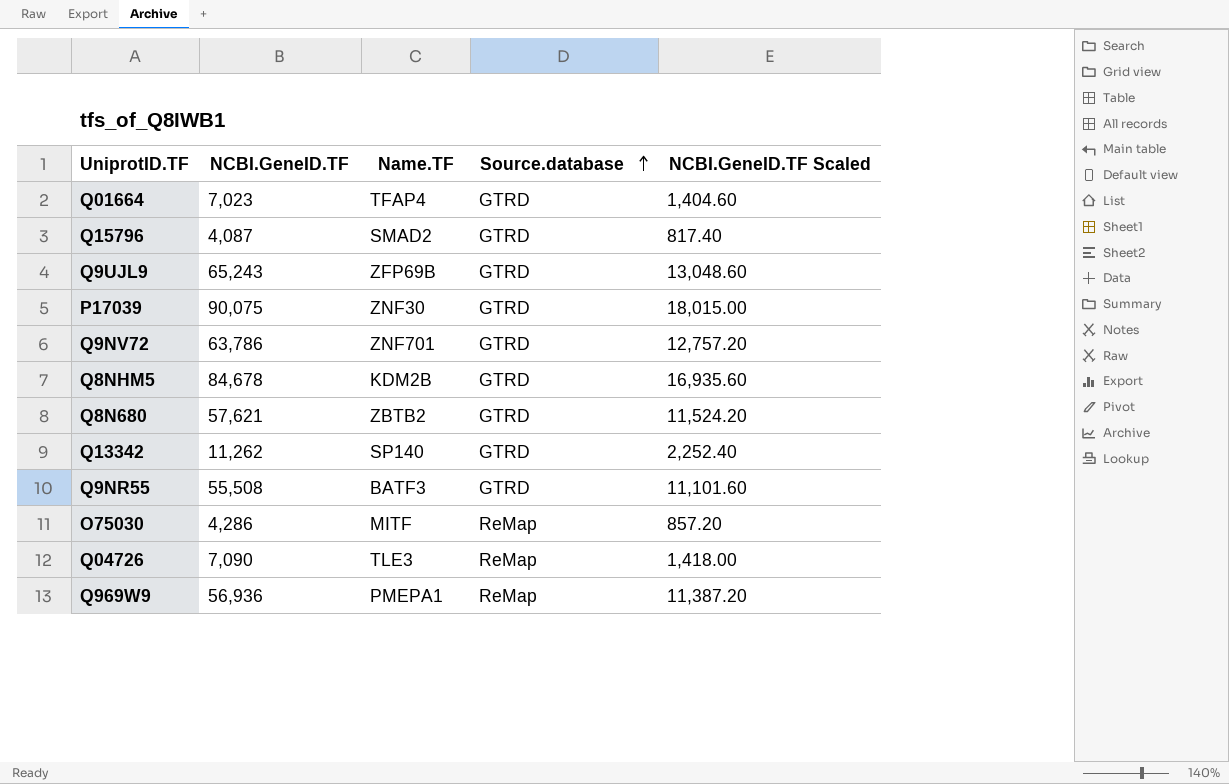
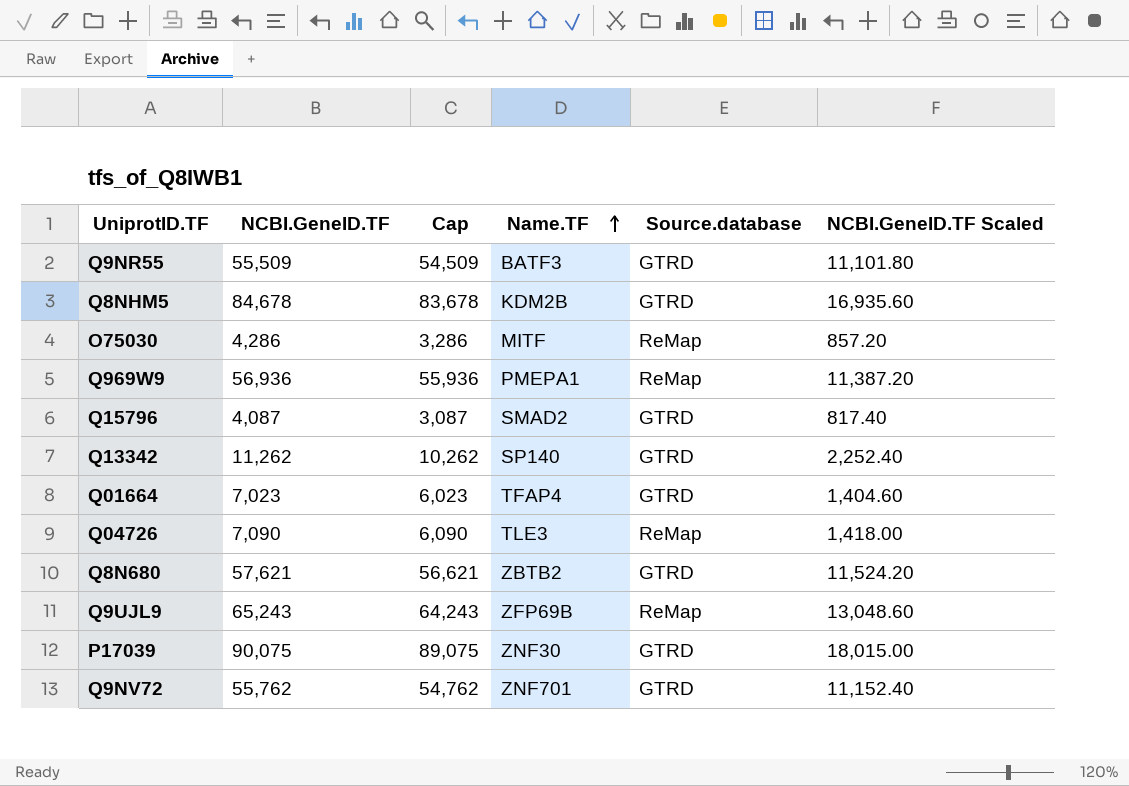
row order: Source.database ascending -> Name.TF ascending
column Cap | formula: none -> [NCBI.GeneID.TF] - 1000
Q9NR55 | NCBI.GeneID.TF: 55,508 -> 55,509
Q9NR55 | NCBI.GeneID.TF Scaled: 11,101.60 -> 11,101.80
Q9UJL9 | Source.database: GTRD -> ReMap
Q9NV72 | NCBI.GeneID.TF: 63,786 -> 55,762
Q9NV72 | NCBI.GeneID.TF Scaled: 12,757.20 -> 11,152.40

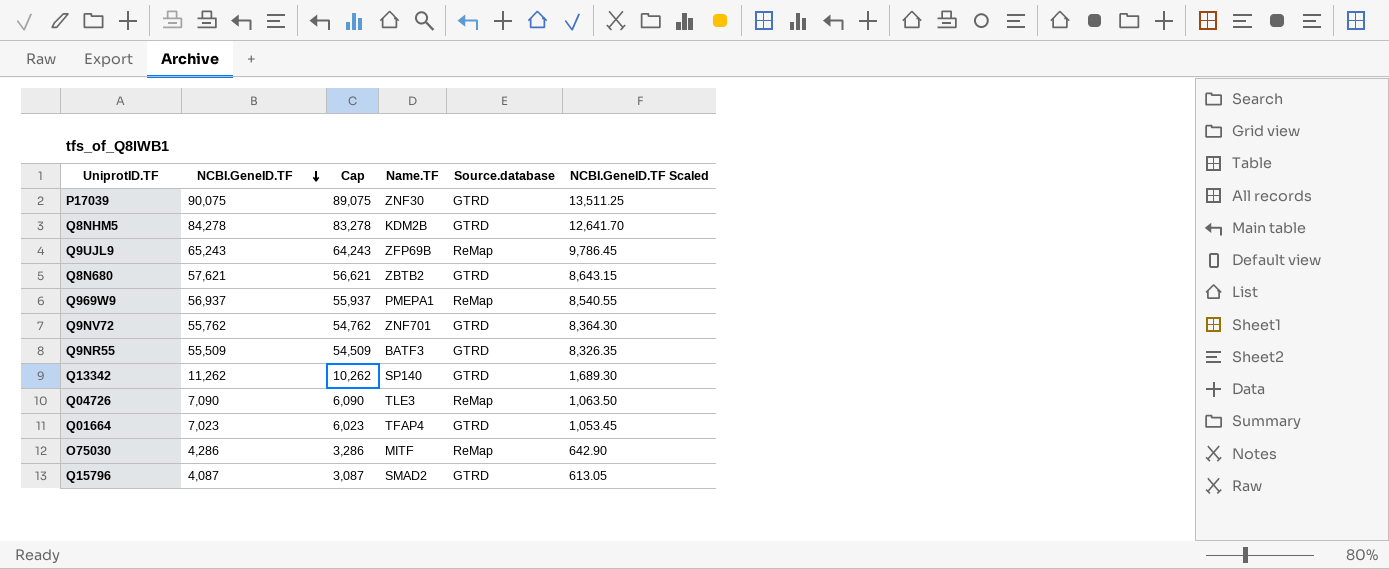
row order: Name.TF ascending -> NCBI.GeneID.TF descending
column NCBI.GeneID.TF Scaled | formula: [NCBI.GeneID.TF] * 0.2 -> [NCBI.GeneID.TF] * 0.15
Q8NHM5 | NCBI.GeneID.TF: 84,678 -> 84,278
Q8NHM5 | Cap: 83,678 -> 83,278
Q969W9 | NCBI.GeneID.TF: 56,936 -> 56,937
Q969W9 | Cap: 55,936 -> 55,937

